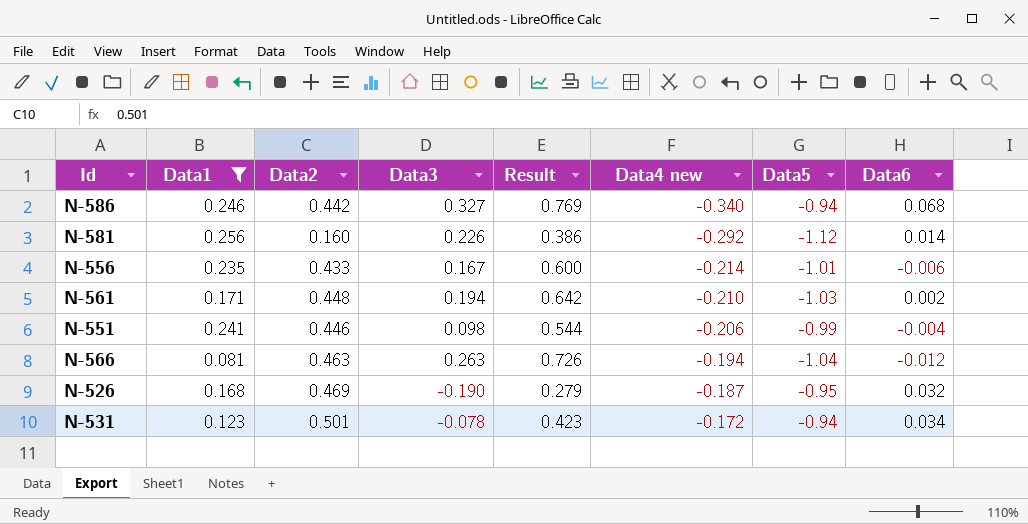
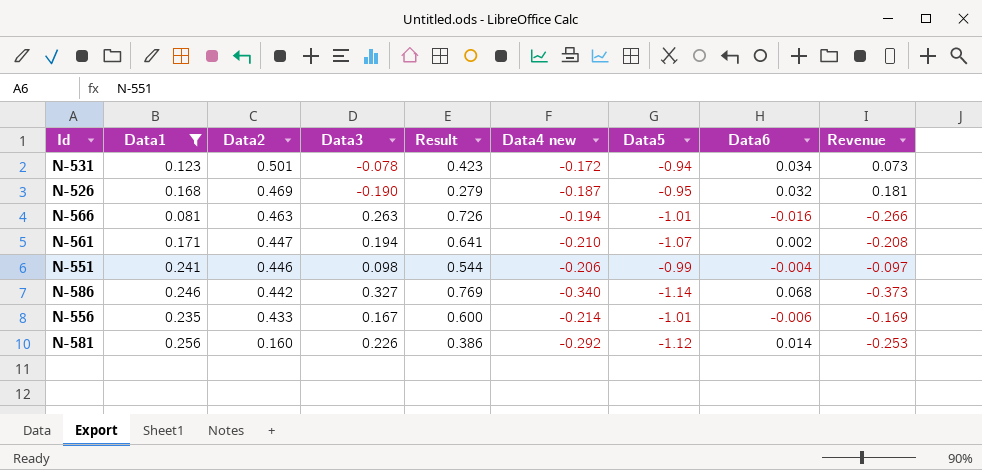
row order: Data4 new ascending -> Data2 descending
column Revenue | formula: none -> [Data3] * [Data5]
N-566 | Data5: -1.04 -> -1.01
N-566 | Data6: -0.012 -> -0.016
N-561 | Data2: 0.448 -> 0.447
N-561 | Result: 0.642 -> 0.641
N-561 | Data5: -1.03 -> -1.07
N-586 | Data5: -0.94 -> -1.14

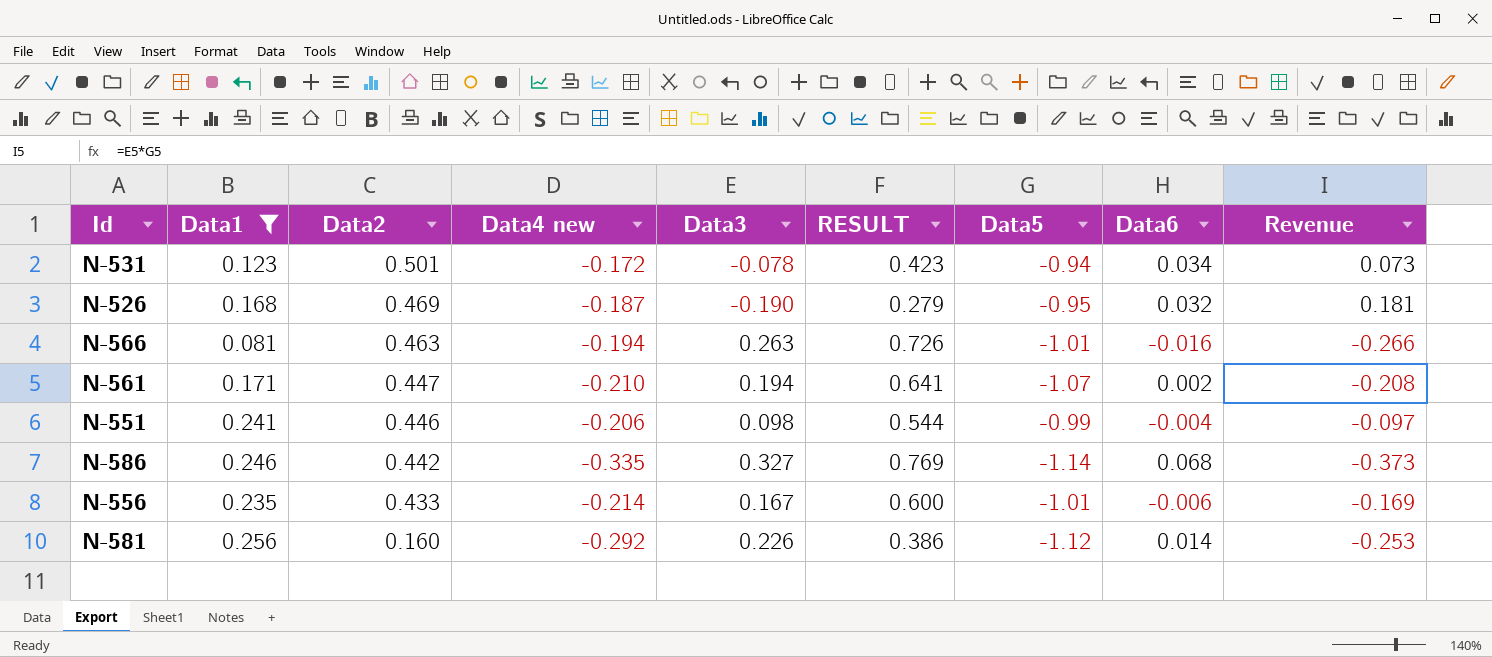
column Data4 new | position: 6 -> 4
column name: Result -> RESULT
N-586 | Data4 new: -0.340 -> -0.335

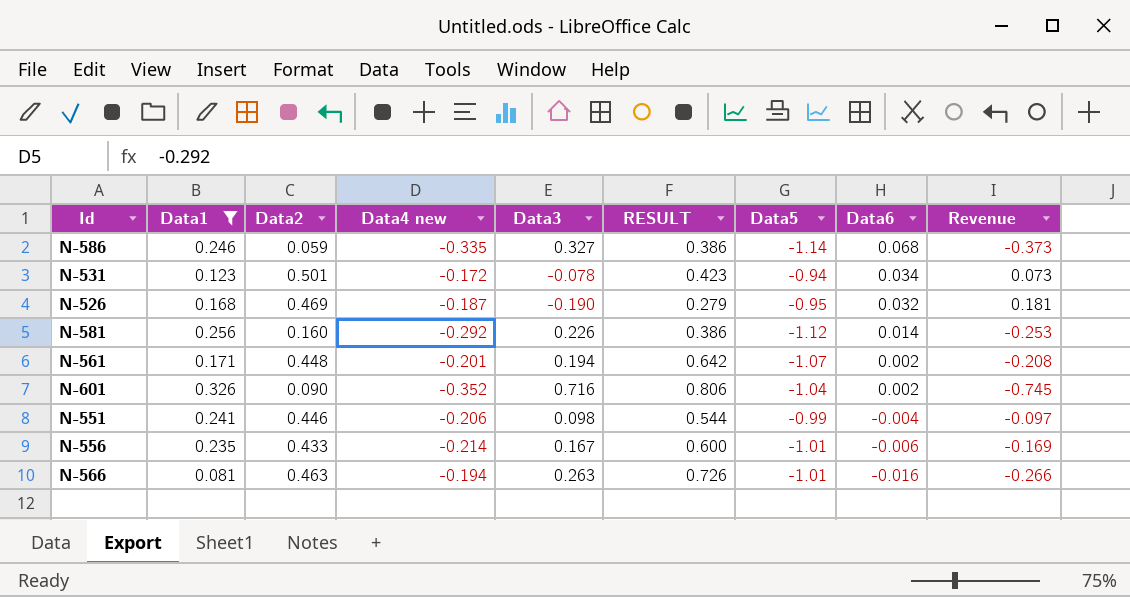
row order: Data2 descending -> Data6 descending
N-586 | Data2: 0.442 -> 0.059
N-586 | RESULT: 0.769 -> 0.386
N-561 | Data2: 0.447 -> 0.448
N-561 | Data4 new: -0.210 -> -0.201
N-561 | RESULT: 0.641 -> 0.642
row N-601: none -> 0.326 | 0.090 | -0.352 | 0.716 | 0.806 | -1.04 | 0.002 | -0.745

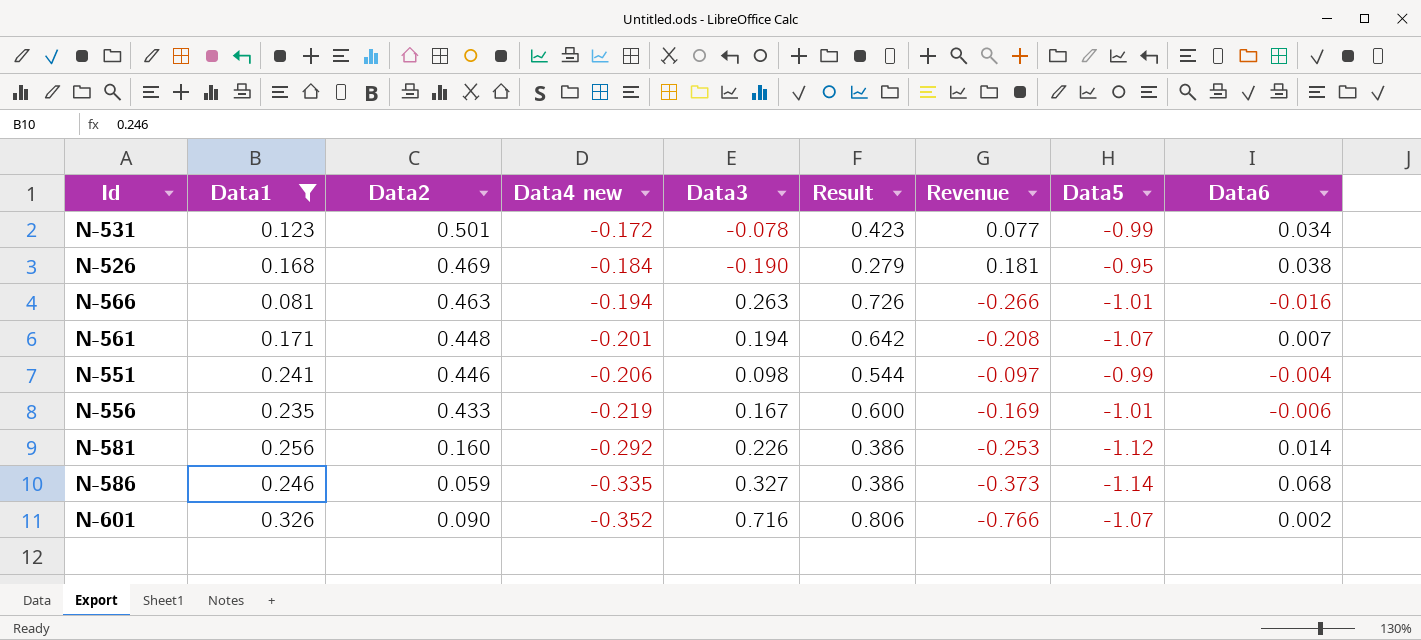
row order: Data6 descending -> Data4 new descending
column name: RESULT -> Result
column Revenue | position: 9 -> 7
N-531 | Revenue: 0.073 -> 0.077
N-531 | Data5: -0.94 -> -0.99
N-526 | Data4 new: -0.187 -> -0.184
N-526 | Data6: 0.032 -> 0.038
N-561 | Data6: 0.002 -> 0.007
N-556 | Data4 new: -0.214 -> -0.219
N-601 | Revenue: -0.745 -> -0.766
N-601 | Data5: -1.04 -> -1.07

